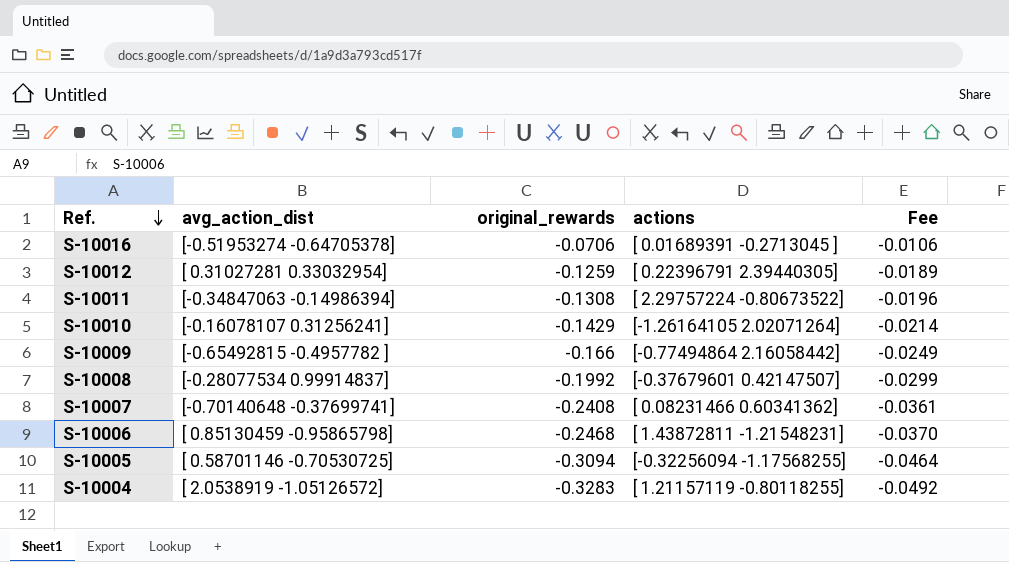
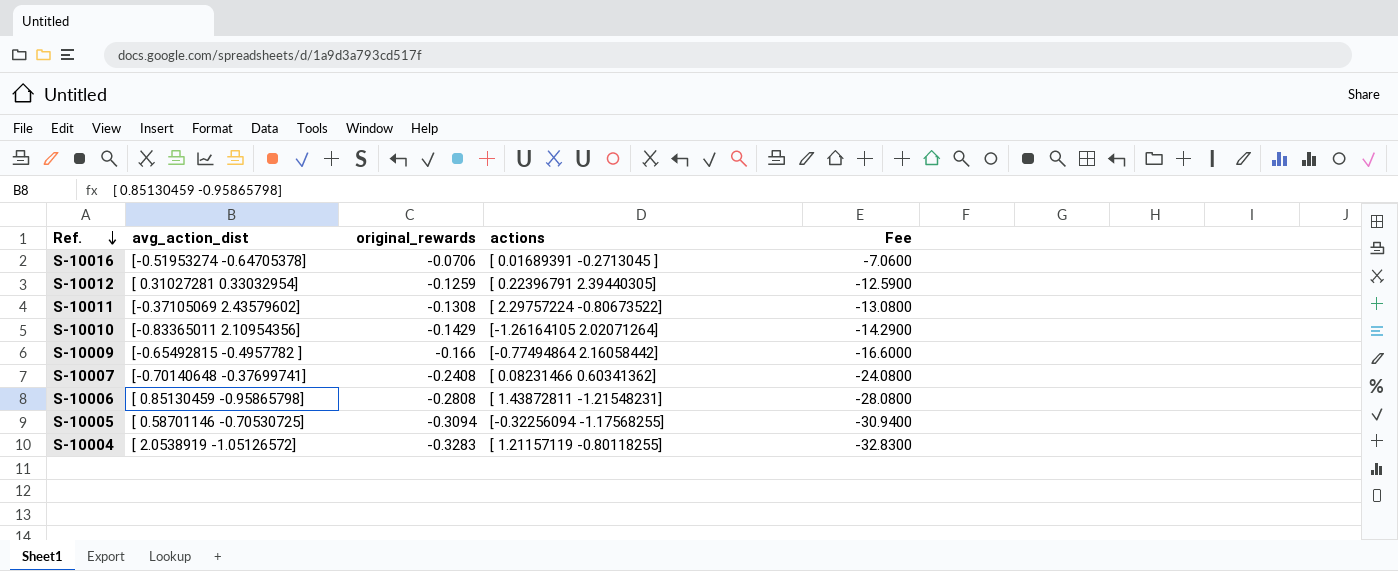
column Fee | formula: [original_rewards] * 0.15 -> [original_rewards] * 100
row S-10008: [-0.28077534 0.99914837] | -0.1992 | [-0.37679601 0.42147507] | -0.0299 -> none
S-10011 | avg_action_dist: [-0.34847063 -0.14986394] -> [-0.37105069 2.43579602]
S-10010 | avg_action_dist: [-0.16078107 0.31256241] -> [-0.83365011 2.10954356]
S-10006 | original_rewards: -0.2468 -> -0.2808

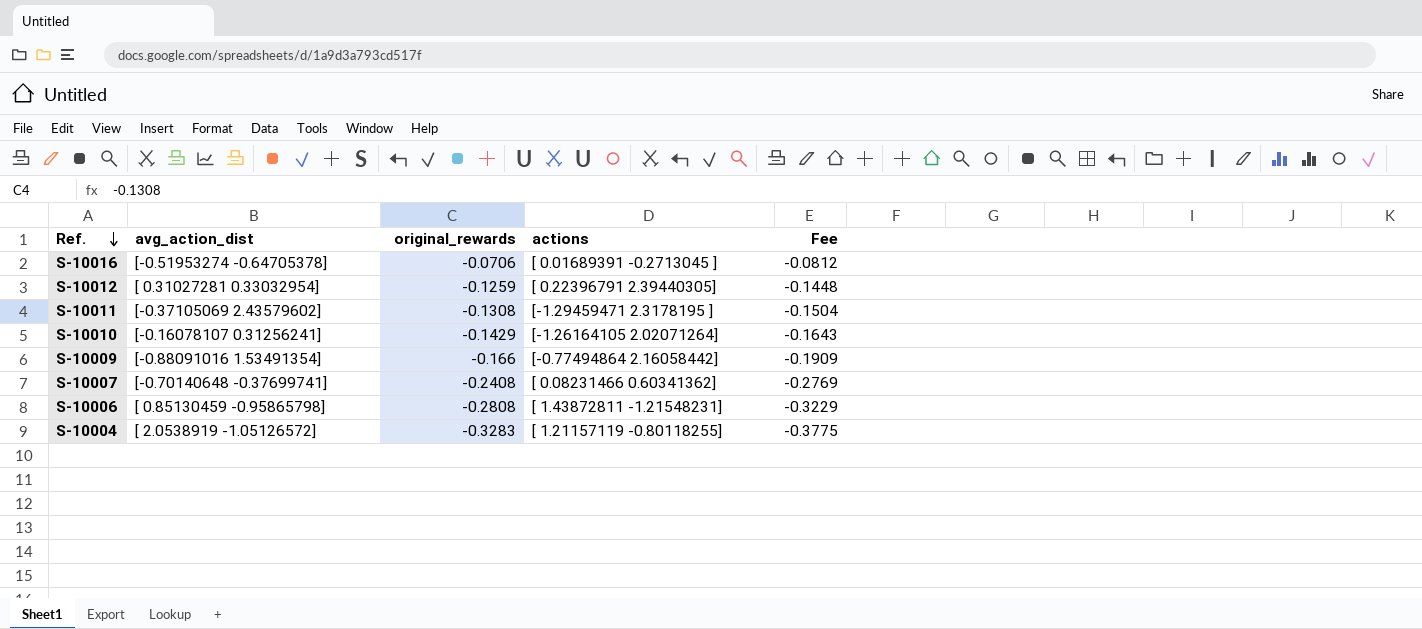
column Fee | formula: [original_rewards] * 100 -> [original_rewards] * 1.15
row S-10005: [ 0.58701146 -0.70530725] | -0.3094 | [-0.32256094 -1.17568255] | -30.9400 -> none
S-10011 | actions: [ 2.29757224 -0.80673522] -> [-1.29459471 2.3178195 ]
S-10010 | avg_action_dist: [-0.83365011 2.10954356] -> [-0.16078107 0.31256241]
S-10009 | avg_action_dist: [-0.65492815 -0.4957782 ] -> [-0.88091016 1.53491354]

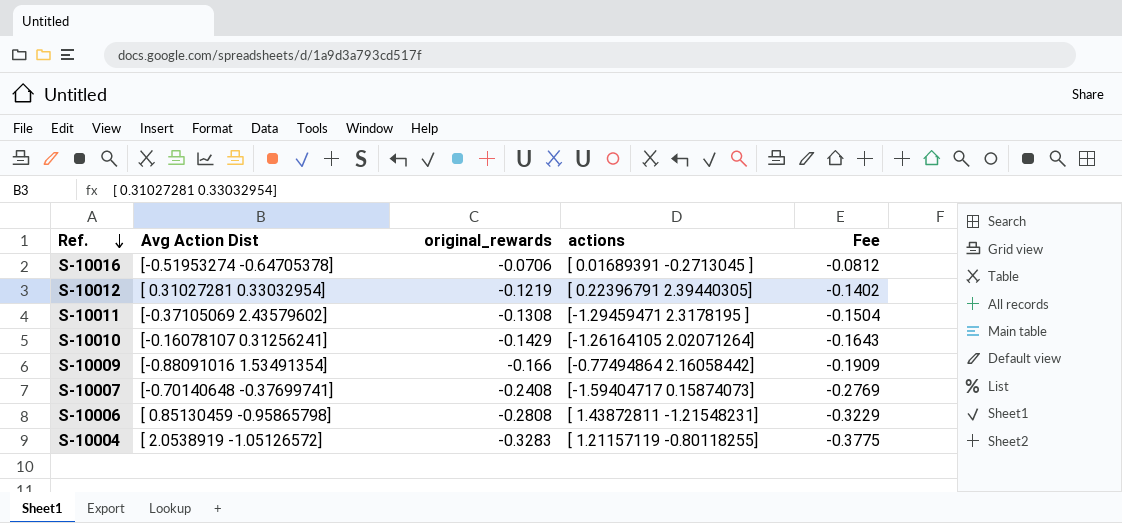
column name: avg_action_dist -> Avg Action Dist
S-10012 | original_rewards: -0.1259 -> -0.1219
S-10012 | Fee: -0.1448 -> -0.1402
S-10007 | actions: [ 0.08231466 0.60341362] -> [-1.59404717 0.15874073]

